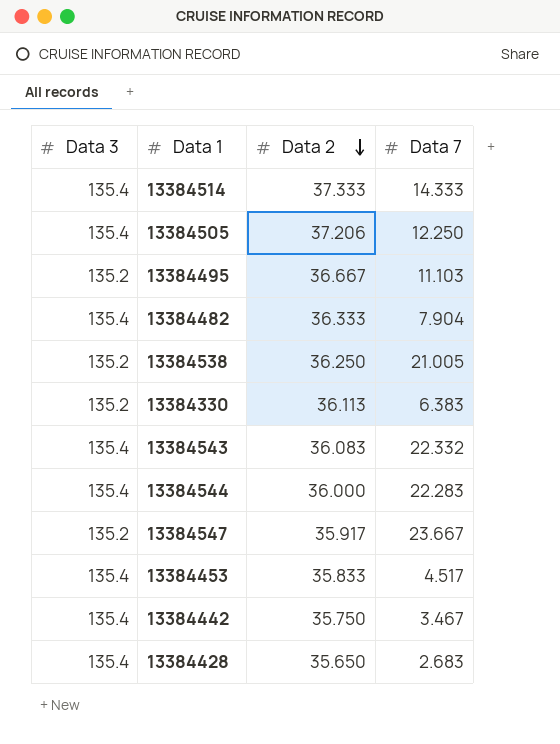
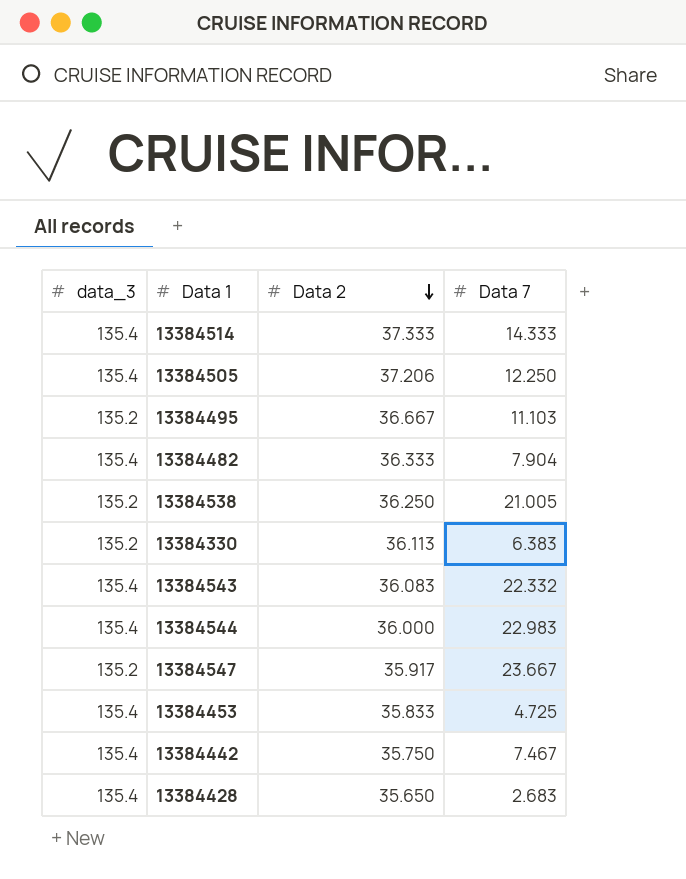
column name: Data 3 -> data_3
13384544 | Data 7: 22.283 -> 22.983
13384453 | Data 7: 4.517 -> 4.725
13384442 | Data 7: 3.467 -> 7.467

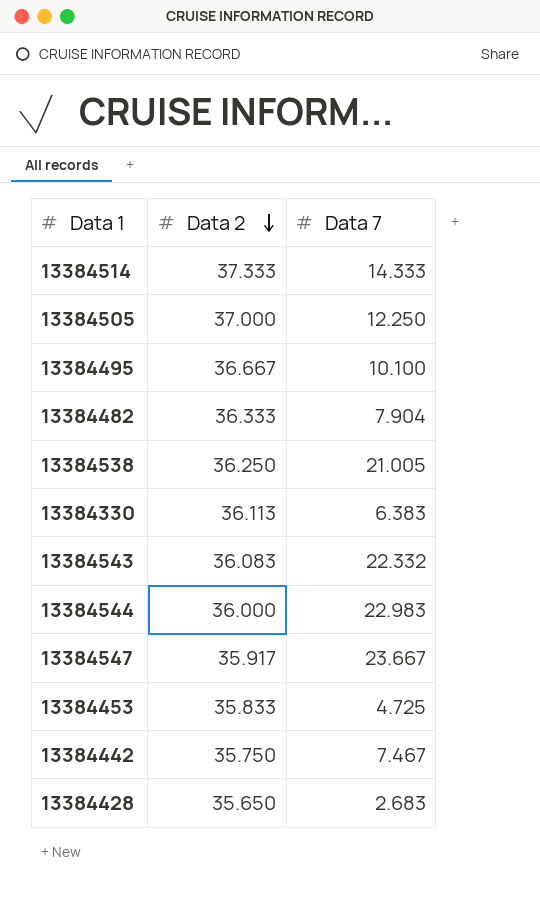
column data_3 | position: 1 -> none
13384505 | Data 2: 37.206 -> 37.000
13384495 | Data 7: 11.103 -> 10.100

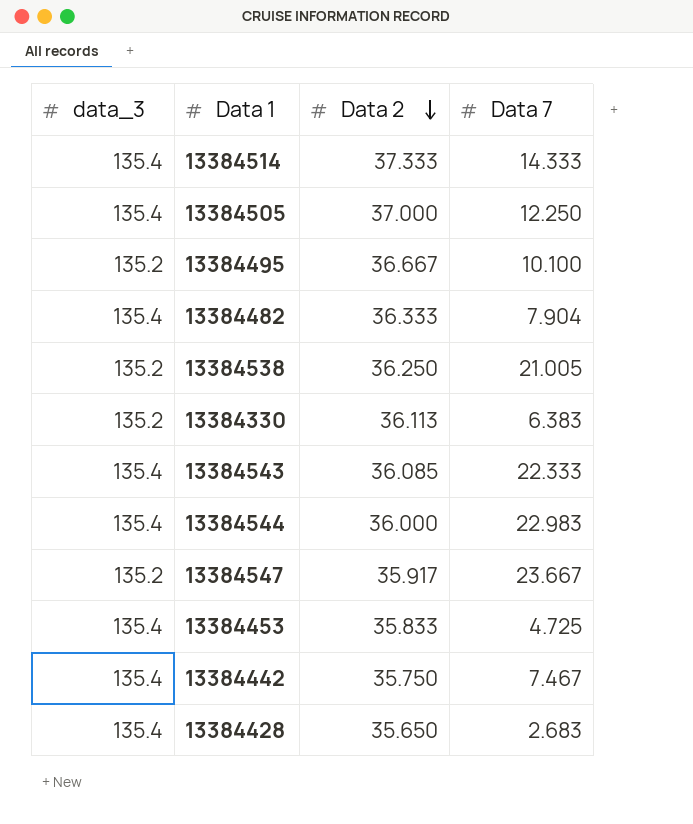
column data_3 | position: none -> 1
13384543 | Data 2: 36.083 -> 36.085
13384543 | Data 7: 22.332 -> 22.333

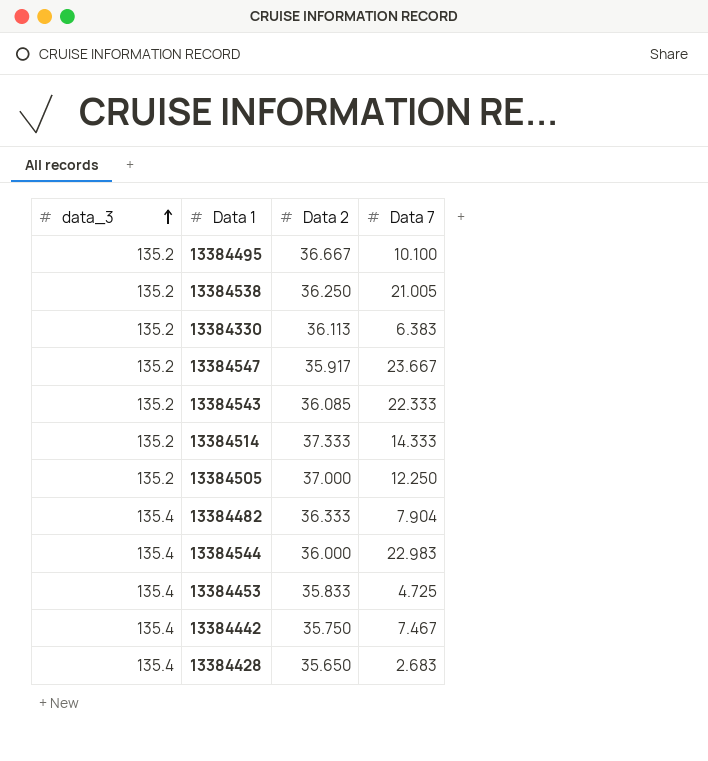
row order: Data 2 descending -> data_3 ascending
13384543 | data_3: 135.4 -> 135.2
13384514 | data_3: 135.4 -> 135.2
13384505 | data_3: 135.4 -> 135.2

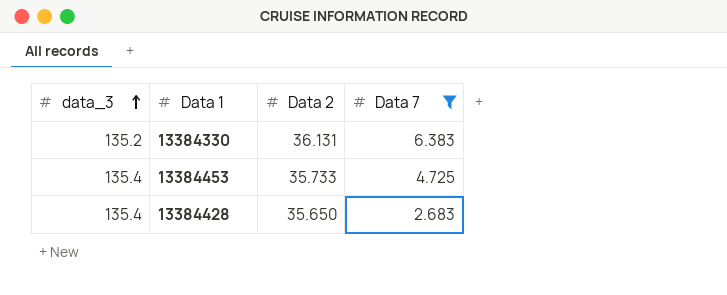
filter: none -> Data 7 <= 6.383
13384330 | Data 2: 36.113 -> 36.131
13384453 | Data 2: 35.833 -> 35.733

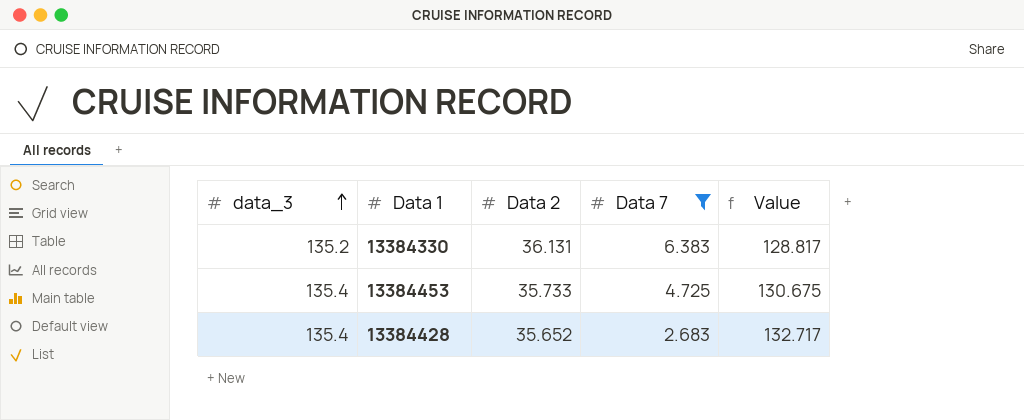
column Value | formula: none -> [data_3] - [Data 7]
13384428 | Data 2: 35.650 -> 35.652

